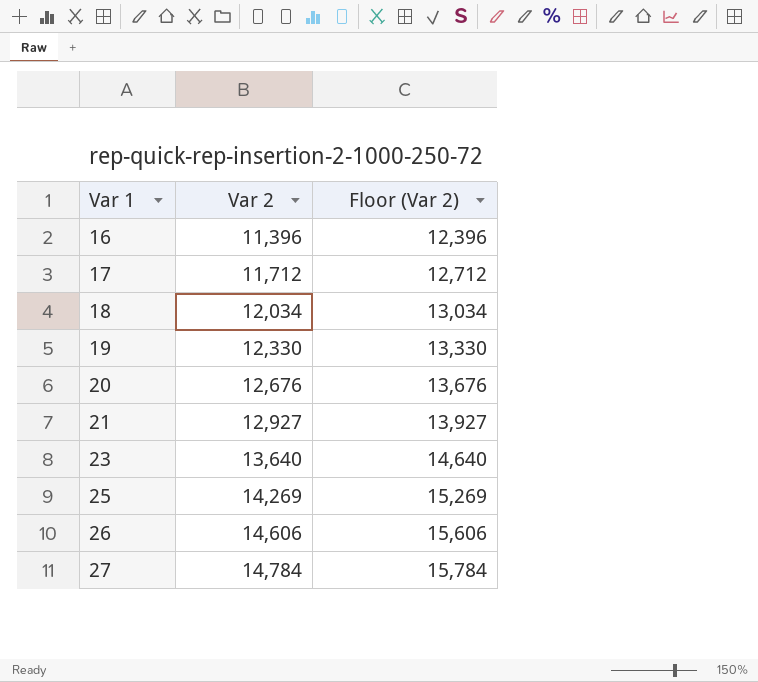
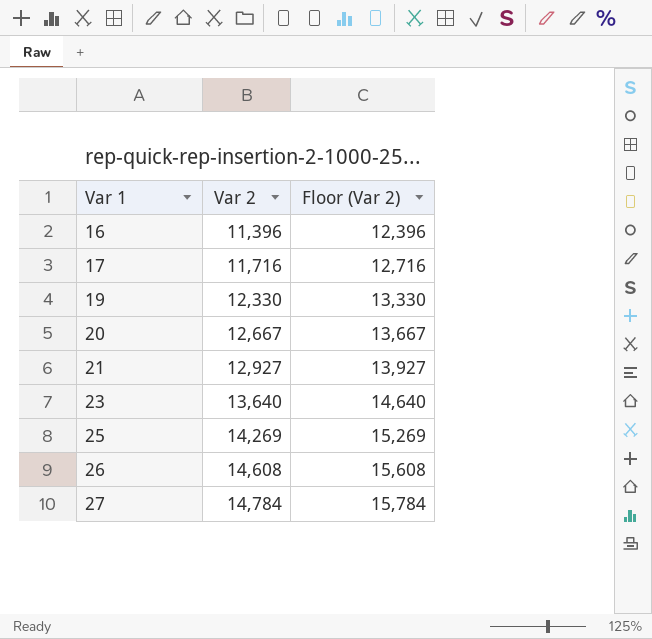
row 18: 12,034 | 13,034 -> none
17 | Var 2: 11,712 -> 11,716
17 | Floor (Var 2): 12,712 -> 12,716
20 | Var 2: 12,676 -> 12,667
20 | Floor (Var 2): 13,676 -> 13,667
26 | Var 2: 14,606 -> 14,608
26 | Floor (Var 2): 15,606 -> 15,608

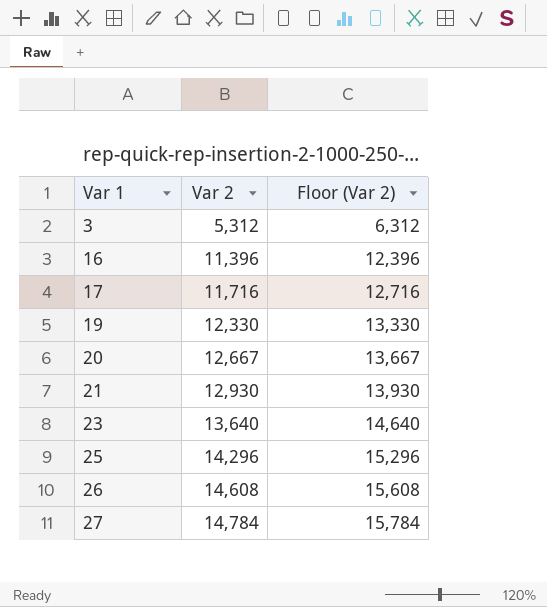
row 3: none -> 5,312 | 6,312
21 | Var 2: 12,927 -> 12,930
21 | Floor (Var 2): 13,927 -> 13,930
25 | Var 2: 14,269 -> 14,296
25 | Floor (Var 2): 15,269 -> 15,296

